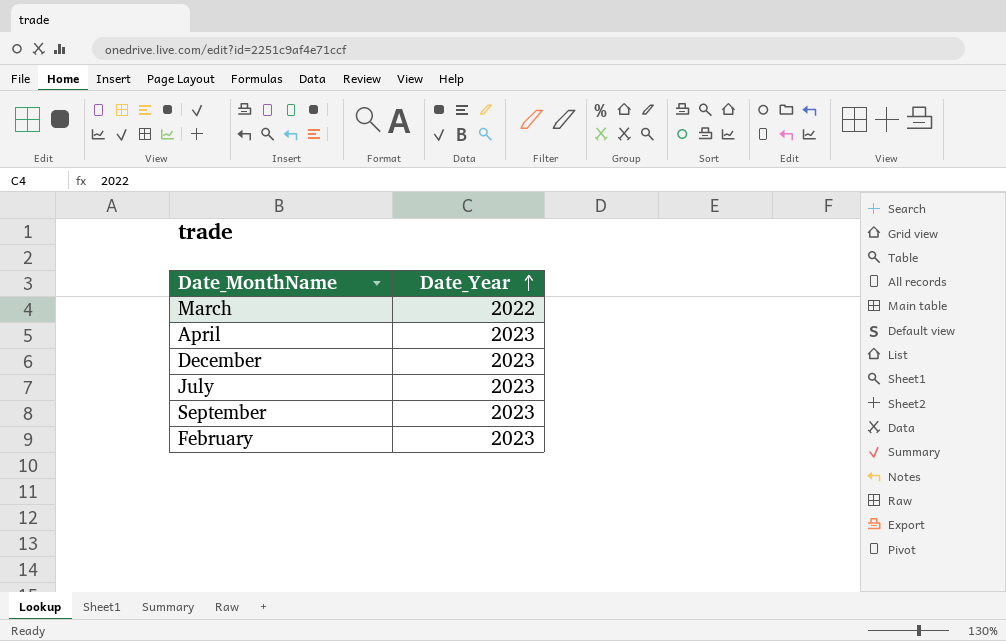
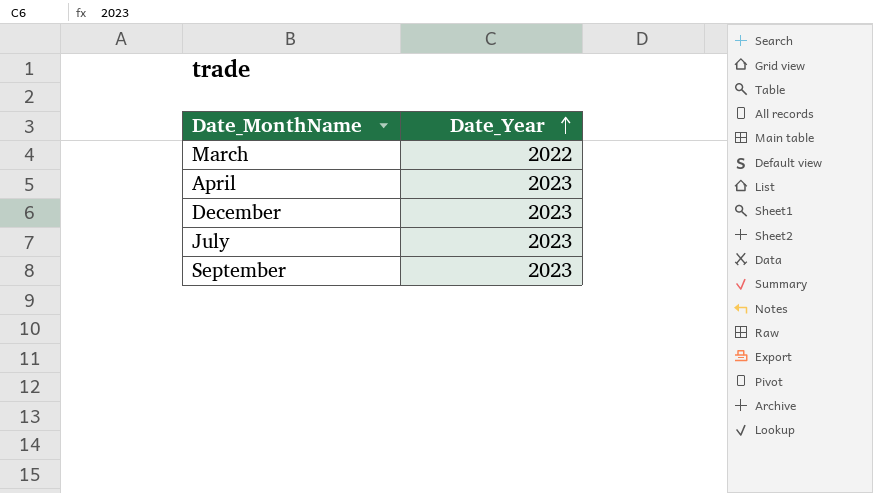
row February: 2023 -> none

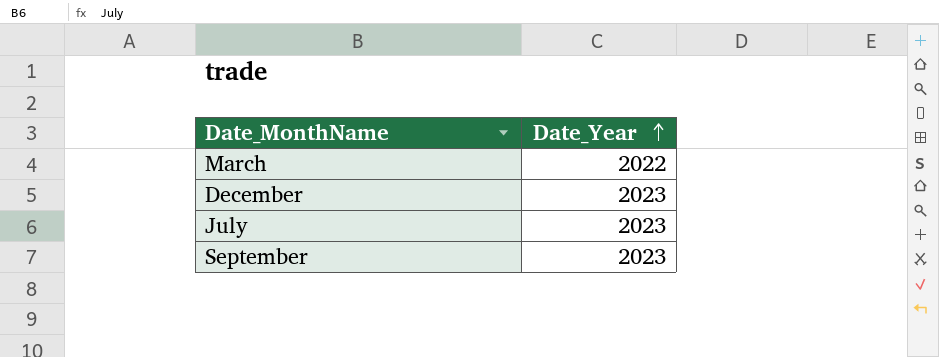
row April: 2023 -> none

